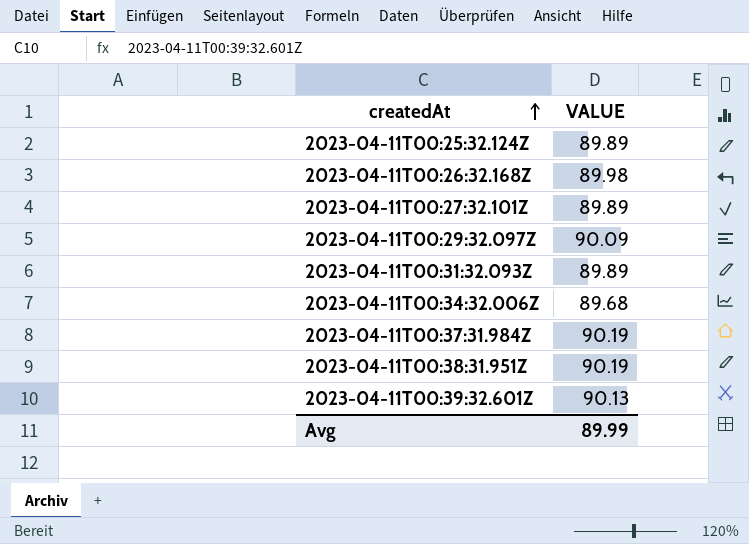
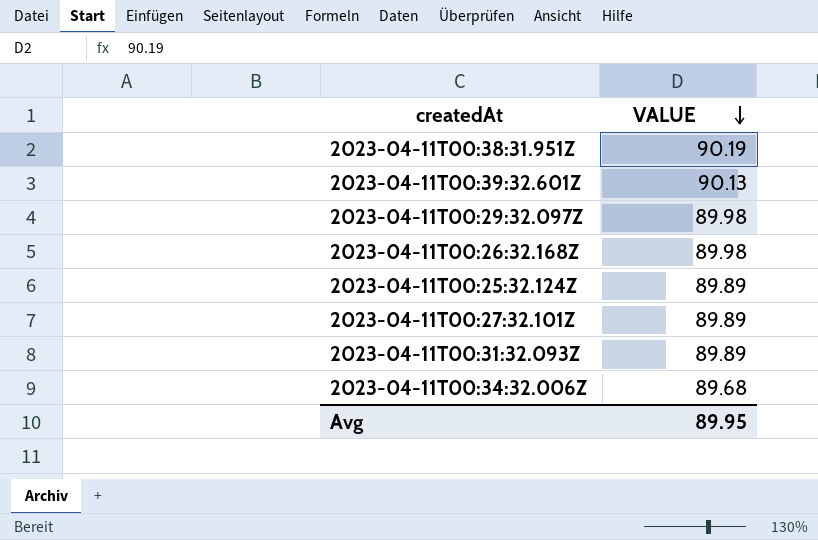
row order: createdAt ascending -> VALUE descending
row 2023-04-11T00:37:31.984Z: 90.19 -> none
2023-04-11T00:29:32.097Z | VALUE: 90.09 -> 89.98
Avg | VALUE: 89.99 -> 89.95

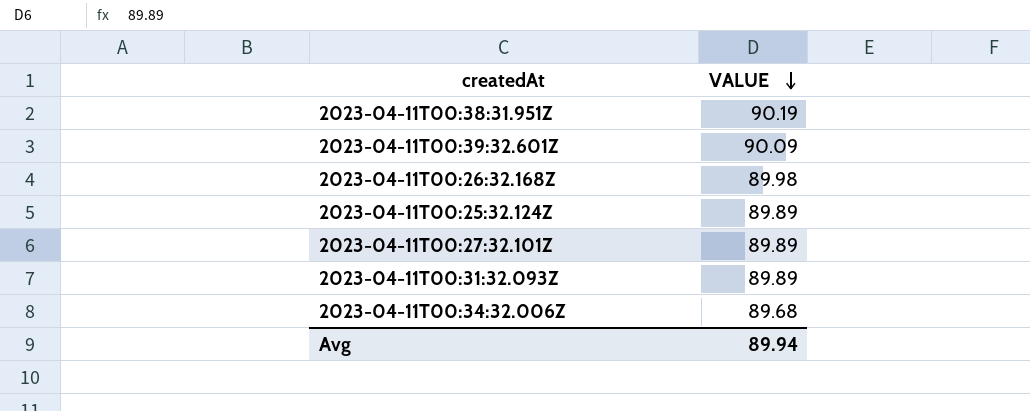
row 2023-04-11T00:29:32.097Z: 89.98 -> none
2023-04-11T00:39:32.601Z | VALUE: 90.13 -> 90.09
Avg | VALUE: 89.95 -> 89.94

